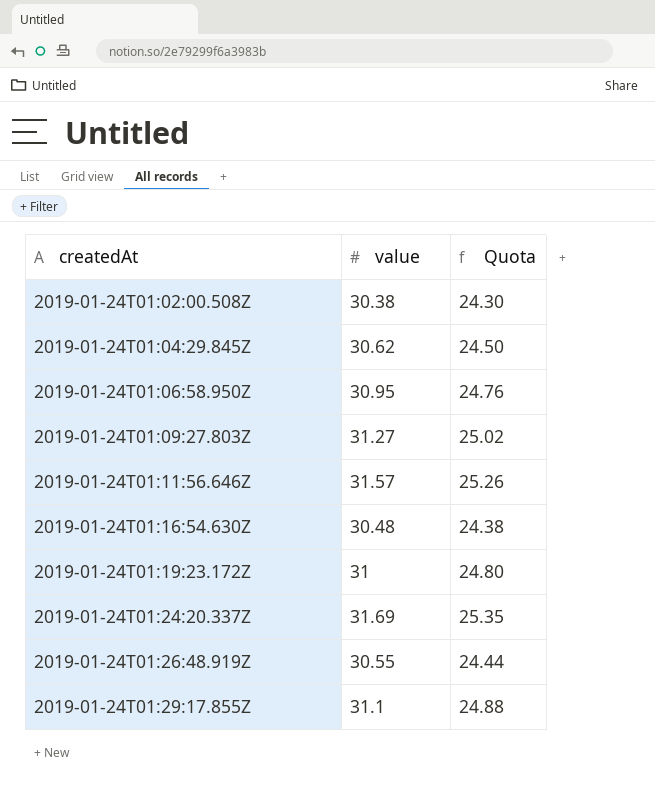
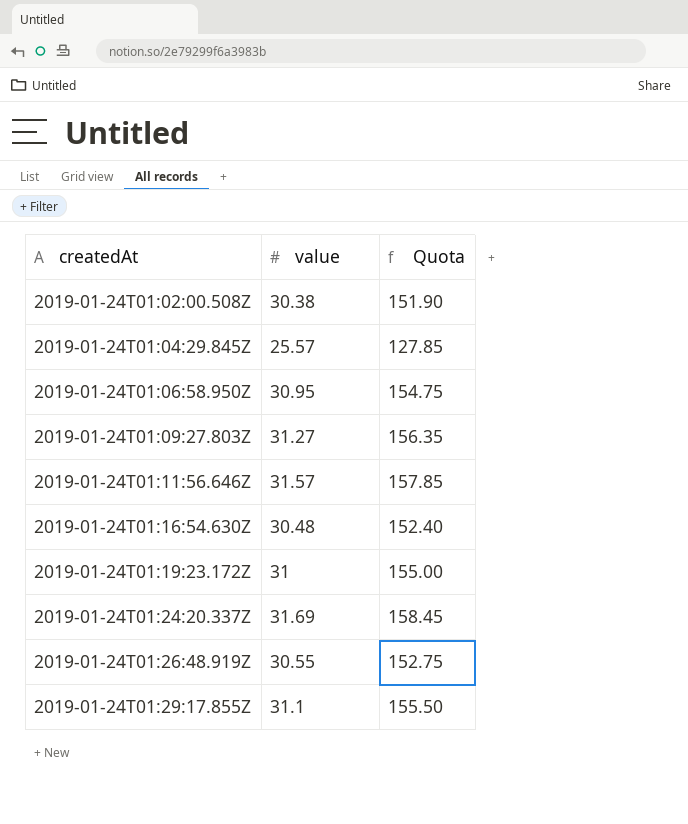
column Quota | formula: [value] * 0.8 -> [value] * 5
2019-01-24T01:04:29.845Z | value: 30.62 -> 25.57

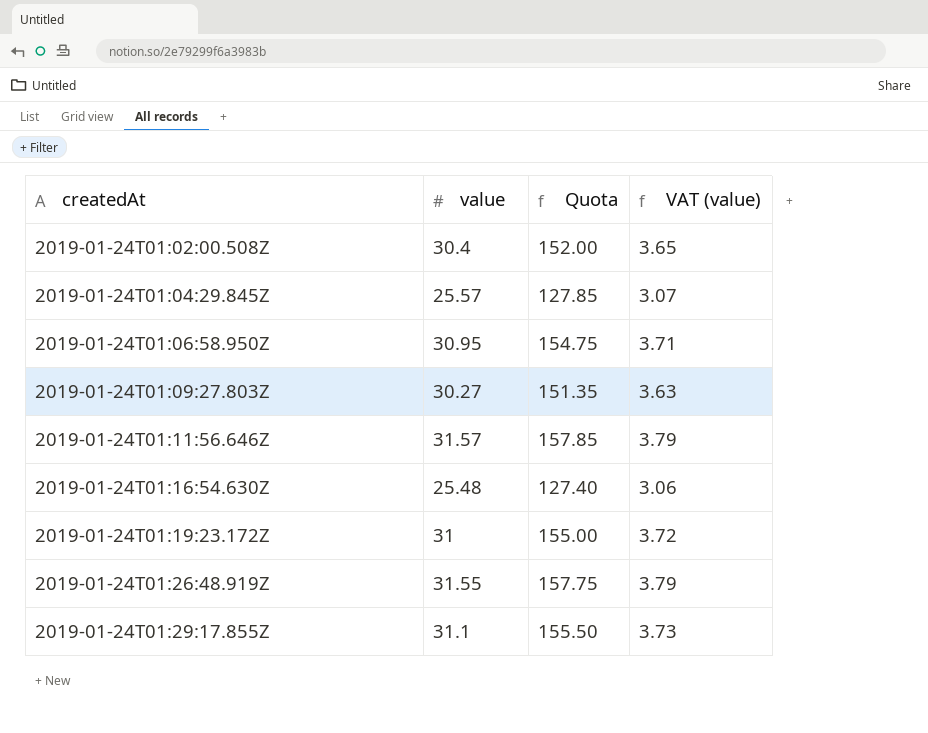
column VAT (value) | formula: none -> [value] * 0.12
row 2019-01-24T01:24:20.337Z: 31.69 | 158.45 -> none
2019-01-24T01:02:00.508Z | value: 30.38 -> 30.4
2019-01-24T01:02:00.508Z | Quota: 151.90 -> 152.00
2019-01-24T01:09:27.803Z | value: 31.27 -> 30.27
2019-01-24T01:09:27.803Z | Quota: 156.35 -> 151.35
2019-01-24T01:16:54.630Z | value: 30.48 -> 25.48
2019-01-24T01:16:54.630Z | Quota: 152.40 -> 127.40
2019-01-24T01:26:48.919Z | value: 30.55 -> 31.55
2019-01-24T01:26:48.919Z | Quota: 152.75 -> 157.75

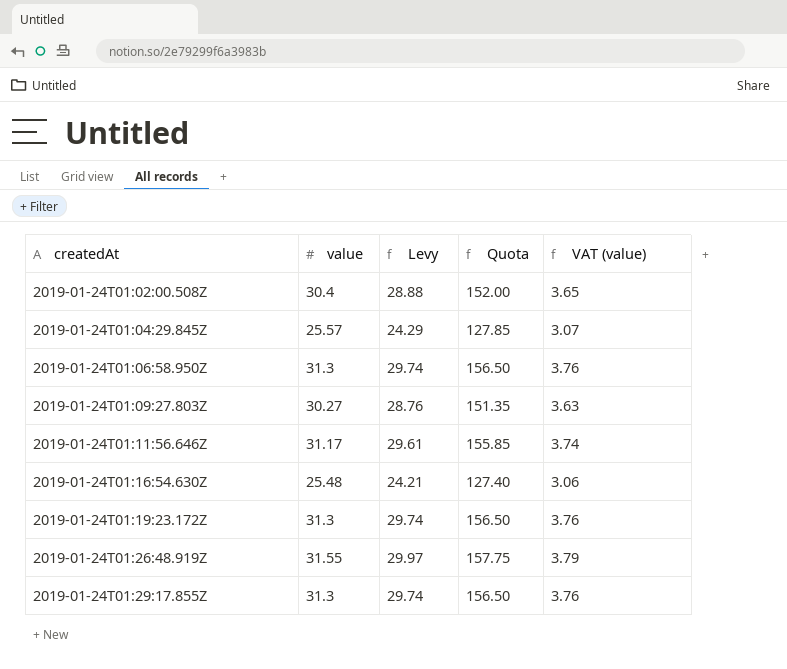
column Levy | formula: none -> [value] * 0.95
2019-01-24T01:06:58.950Z | value: 30.95 -> 31.3
2019-01-24T01:06:58.950Z | Quota: 154.75 -> 156.50
2019-01-24T01:06:58.950Z | VAT (value): 3.71 -> 3.76
2019-01-24T01:11:56.646Z | value: 31.57 -> 31.17
2019-01-24T01:11:56.646Z | Quota: 157.85 -> 155.85
2019-01-24T01:11:56.646Z | VAT (value): 3.79 -> 3.74
2019-01-24T01:19:23.172Z | value: 31 -> 31.3
2019-01-24T01:19:23.172Z | Quota: 155.00 -> 156.50
2019-01-24T01:19:23.172Z | VAT (value): 3.72 -> 3.76
2019-01-24T01:29:17.855Z | value: 31.1 -> 31.3
2019-01-24T01:29:17.855Z | Quota: 155.50 -> 156.50
2019-01-24T01:29:17.855Z | VAT (value): 3.73 -> 3.76

